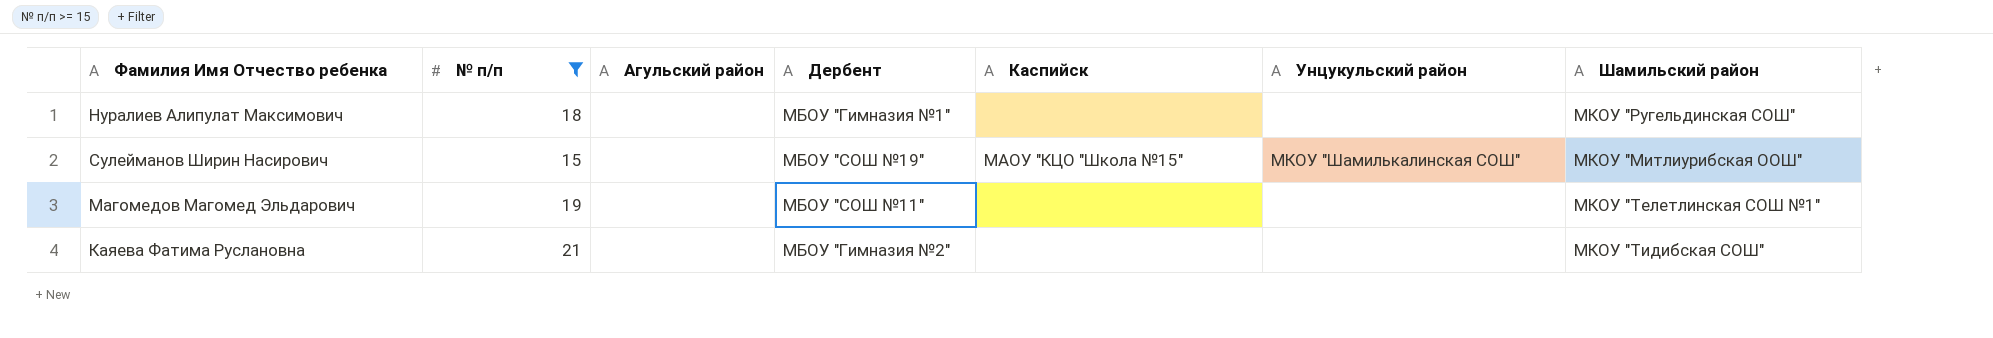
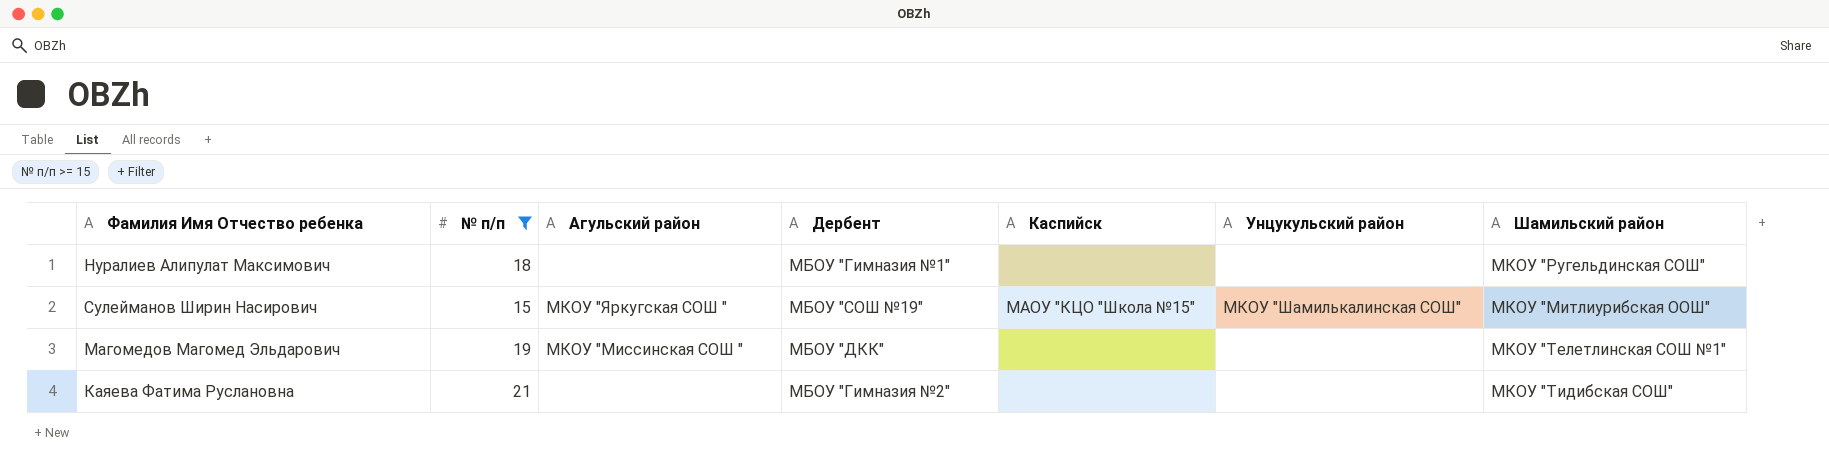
Сулейманов Ширин Насирович | Агульский район: none -> МКОУ "Яркугская СОШ "
Магомедов Магомед Эльдарович | Агульский район: none -> МКОУ "Миссинская СОШ "
Магомедов Магомед Эльдарович | Дербент: МБОУ "СОШ №11" -> МБОУ "ДКК"

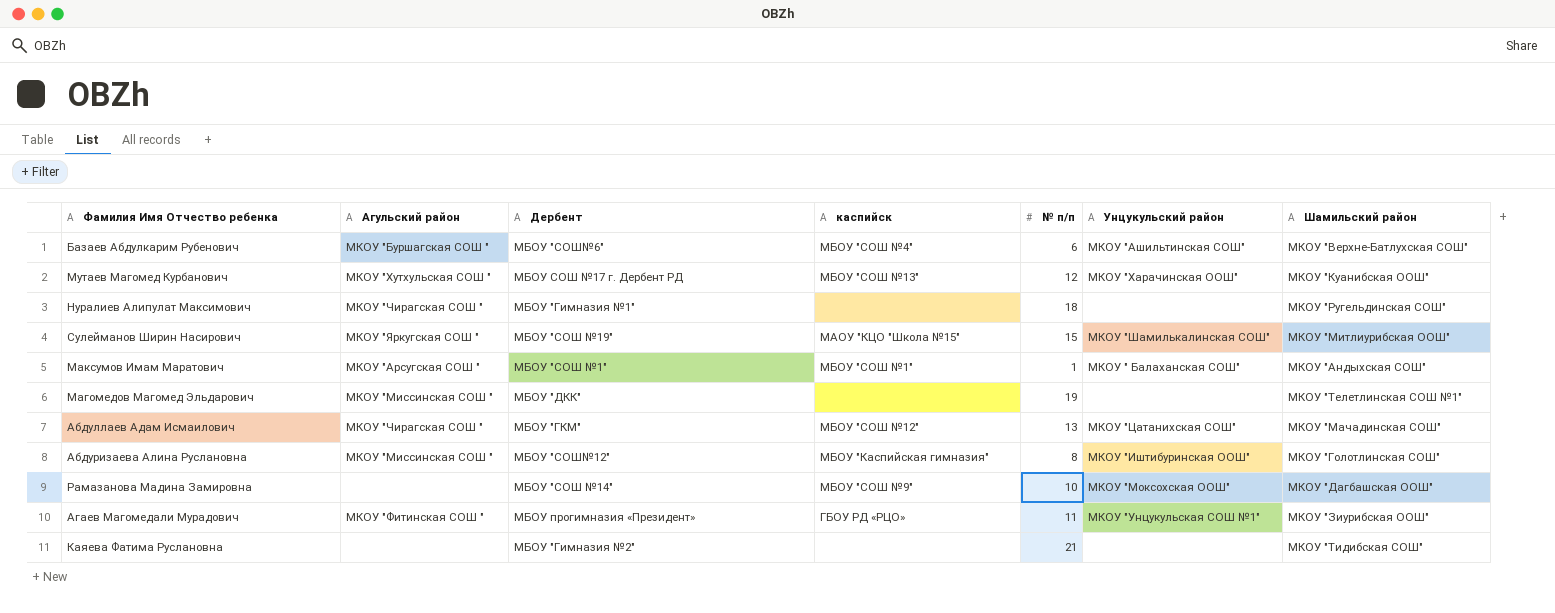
filter: № п/п >= 15 -> none
column name: Каспийск -> каспийск
column № п/п | position: 2 -> 5
Нуралиев Алипулат Максимович | Агульский район: none -> МКОУ "Чирагская СОШ "

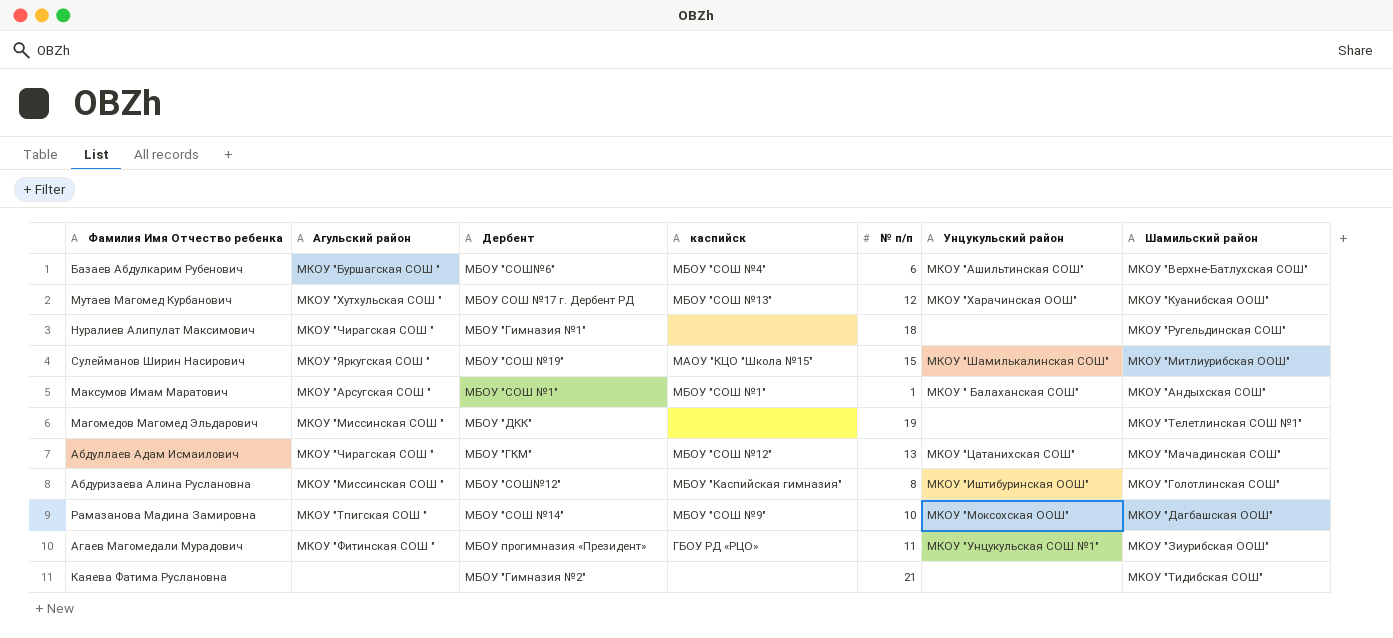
Рамазанова Мадина Замировна | Агульский район: none -> МКОУ "Тпигская СОШ "

